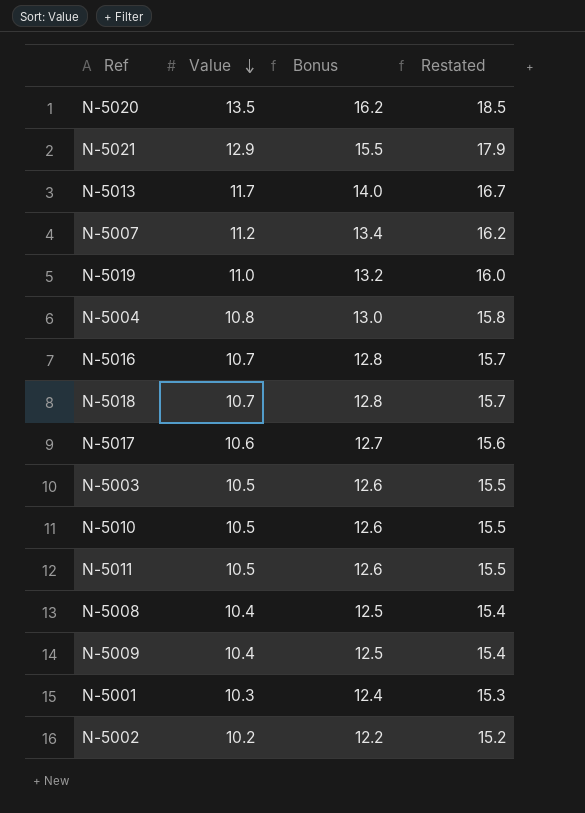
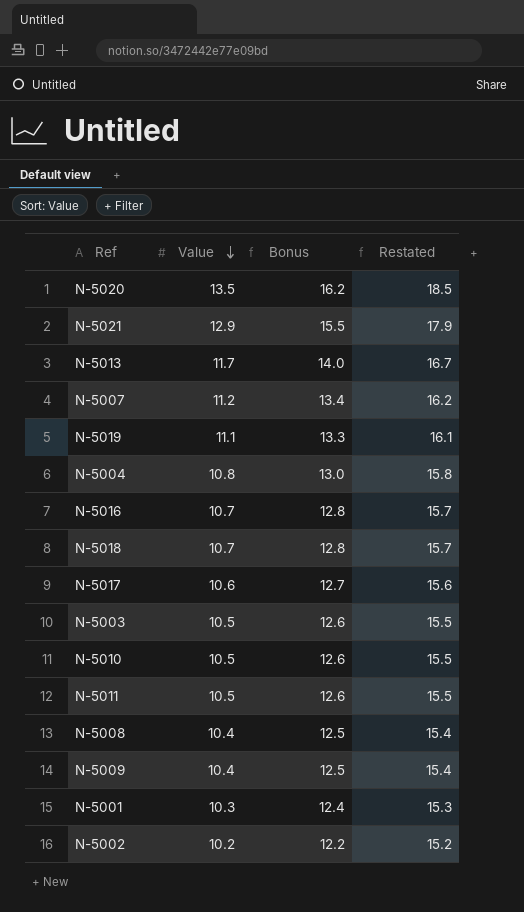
N-5019 | Value: 11.0 -> 11.1
N-5019 | Bonus: 13.2 -> 13.3
N-5019 | Restated: 16.0 -> 16.1

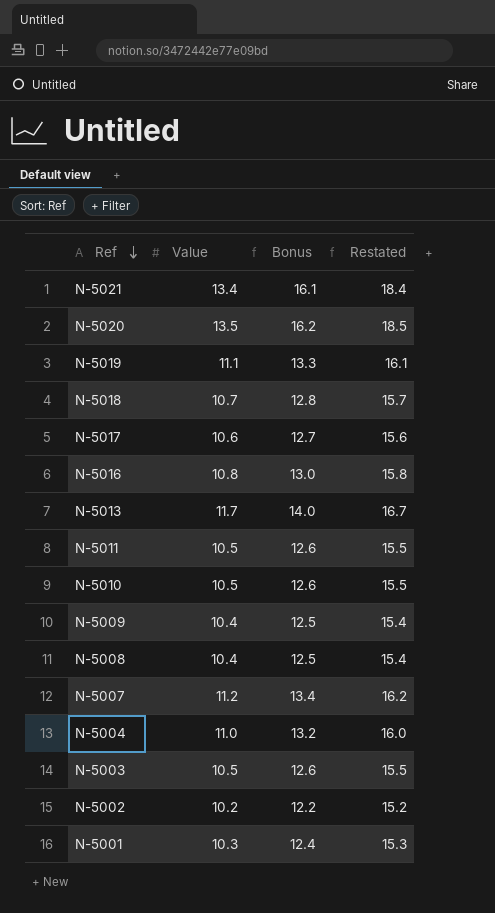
row order: Value descending -> Ref descending
N-5021 | Value: 12.9 -> 13.4
N-5021 | Bonus: 15.5 -> 16.1
N-5021 | Restated: 17.9 -> 18.4
N-5016 | Value: 10.7 -> 10.8
N-5016 | Bonus: 12.8 -> 13.0
N-5016 | Restated: 15.7 -> 15.8
N-5004 | Value: 10.8 -> 11.0
N-5004 | Bonus: 13.0 -> 13.2
N-5004 | Restated: 15.8 -> 16.0

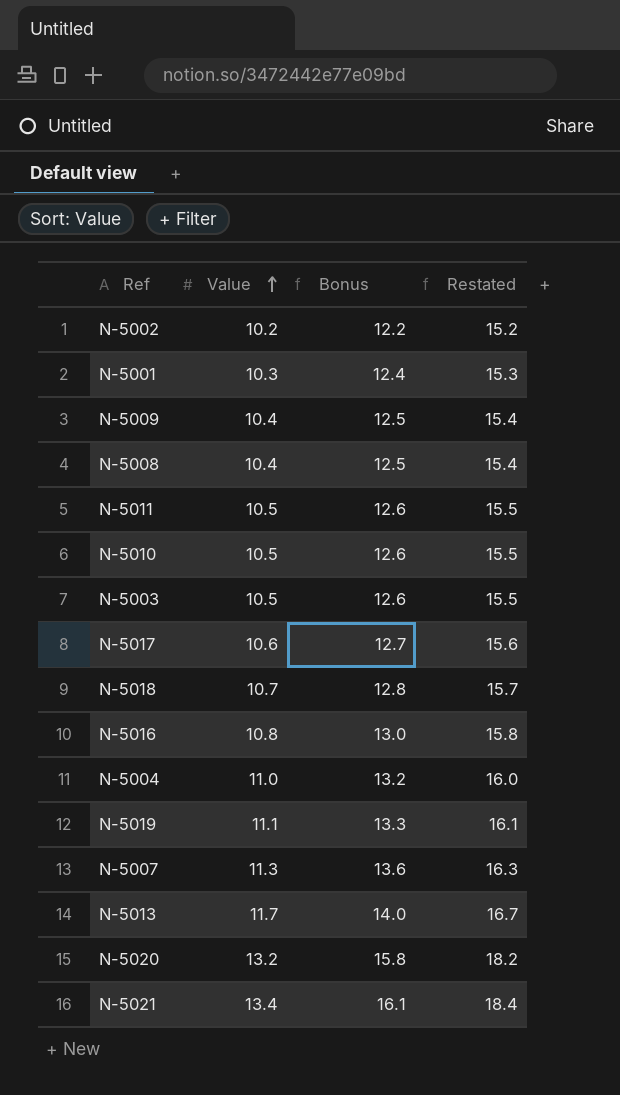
row order: Ref descending -> Value ascending
N-5007 | Value: 11.2 -> 11.3
N-5007 | Bonus: 13.4 -> 13.6
N-5007 | Restated: 16.2 -> 16.3
N-5020 | Value: 13.5 -> 13.2
N-5020 | Bonus: 16.2 -> 15.8
N-5020 | Restated: 18.5 -> 18.2

